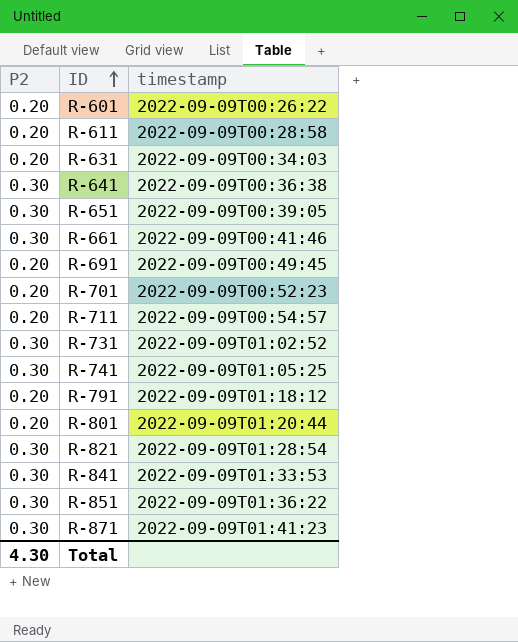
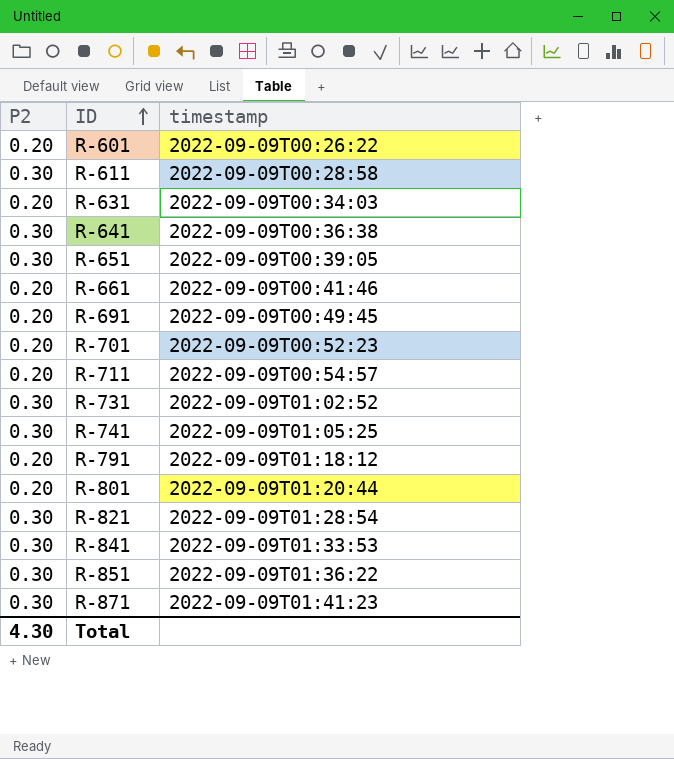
R-611 | P2: 0.20 -> 0.30
R-661 | P2: 0.30 -> 0.20

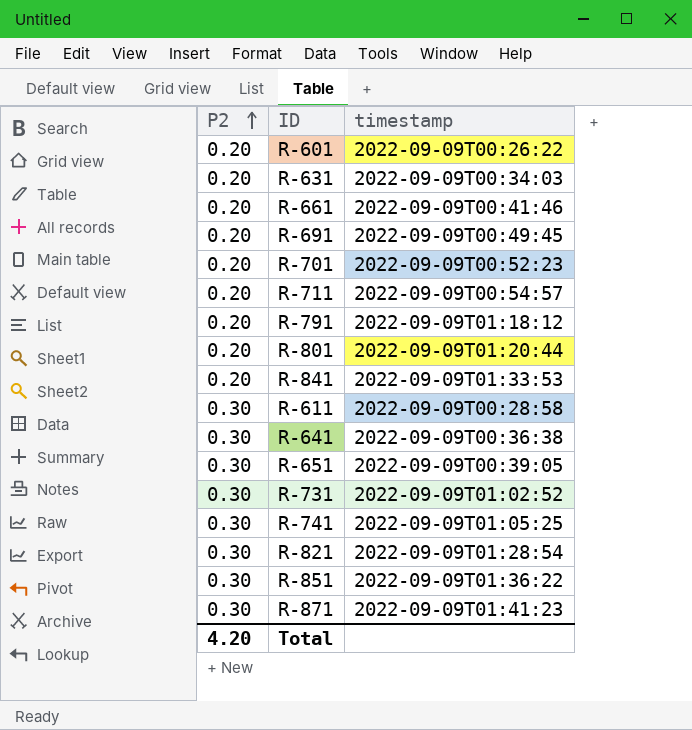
row order: ID ascending -> P2 ascending
R-841 | P2: 0.30 -> 0.20
Total | P2: 4.30 -> 4.20

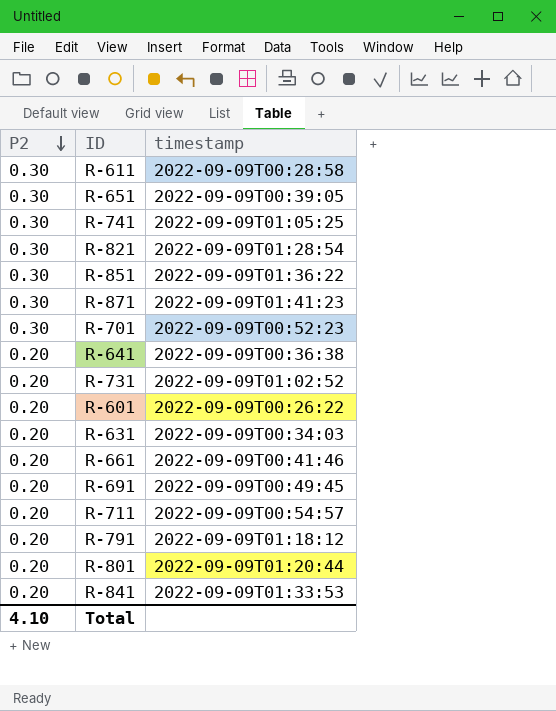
row order: P2 ascending -> P2 descending
R-701 | P2: 0.20 -> 0.30
R-641 | P2: 0.30 -> 0.20
R-731 | P2: 0.30 -> 0.20
Total | P2: 4.20 -> 4.10

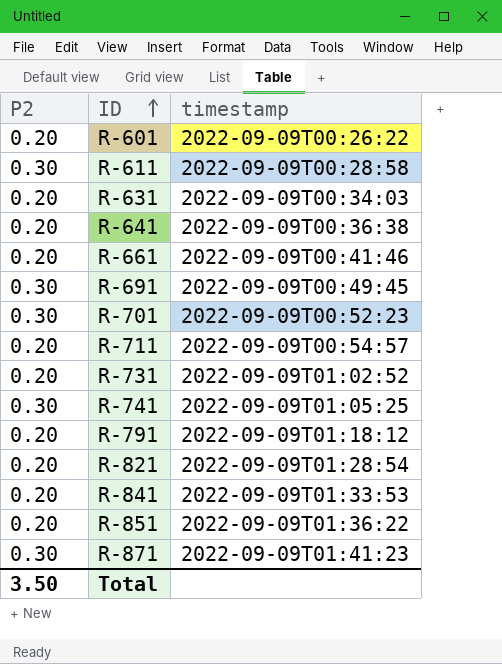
row order: P2 descending -> ID ascending
row R-651: 0.30 | 2022-09-09T00:39:05 -> none
row R-801: 0.20 | 2022-09-09T01:20:44 -> none
R-691 | P2: 0.20 -> 0.30
R-821 | P2: 0.30 -> 0.20
R-851 | P2: 0.30 -> 0.20
Total | P2: 4.10 -> 3.50

